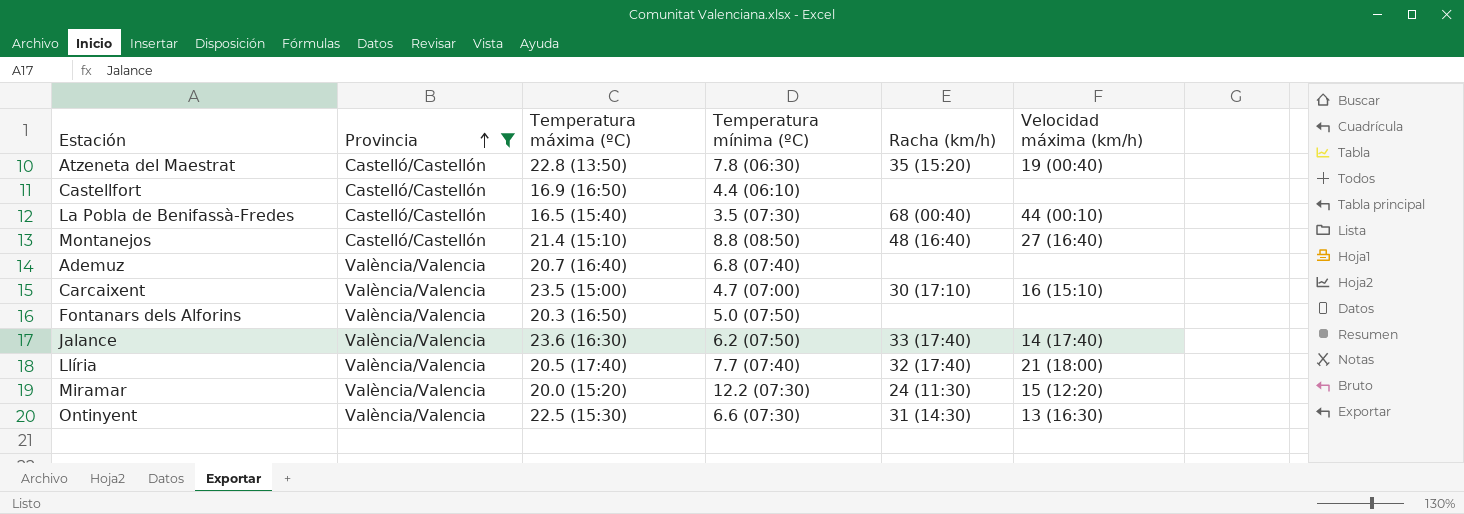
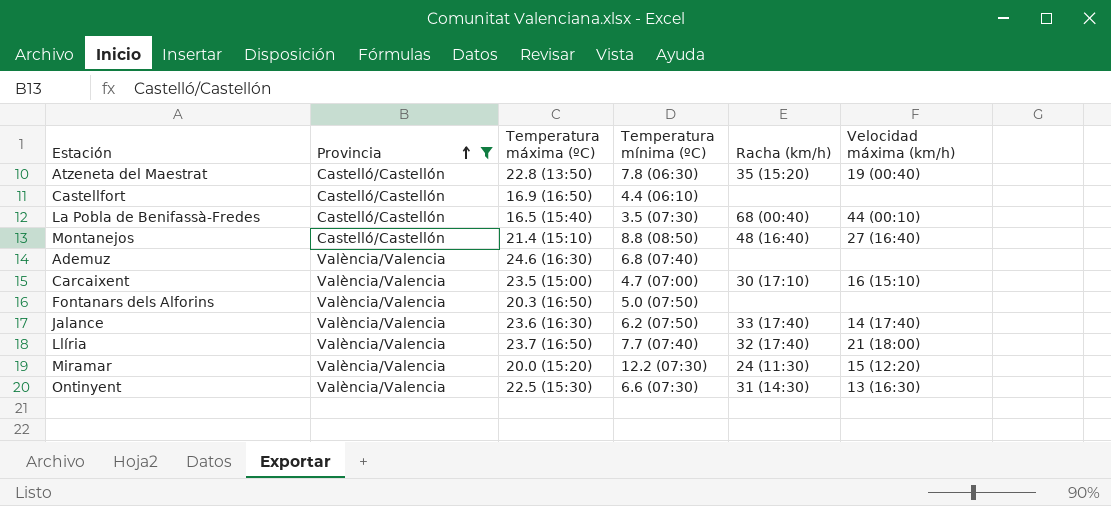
Ademuz | Temperatura máxima (ºC): 20.7 (16:40) -> 24.6 (16:30)
Llíria | Temperatura máxima (ºC): 20.5 (17:40) -> 23.7 (16:50)

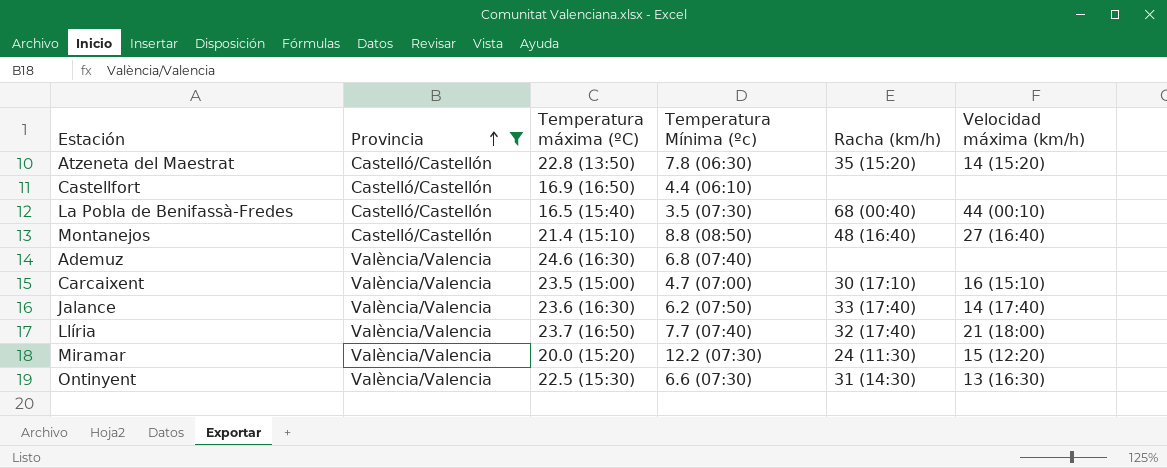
column name: Temperatura mínima (ºC) -> Temperatura Mínima (ºc)
row Fontanars dels Alforins: València/Valencia | 20.3 (16:50) | 5.0 (07:50) | none | none -> none
Atzeneta del Maestrat | Velocidad máxima (km/h): 19 (00:40) -> 14 (15:20)

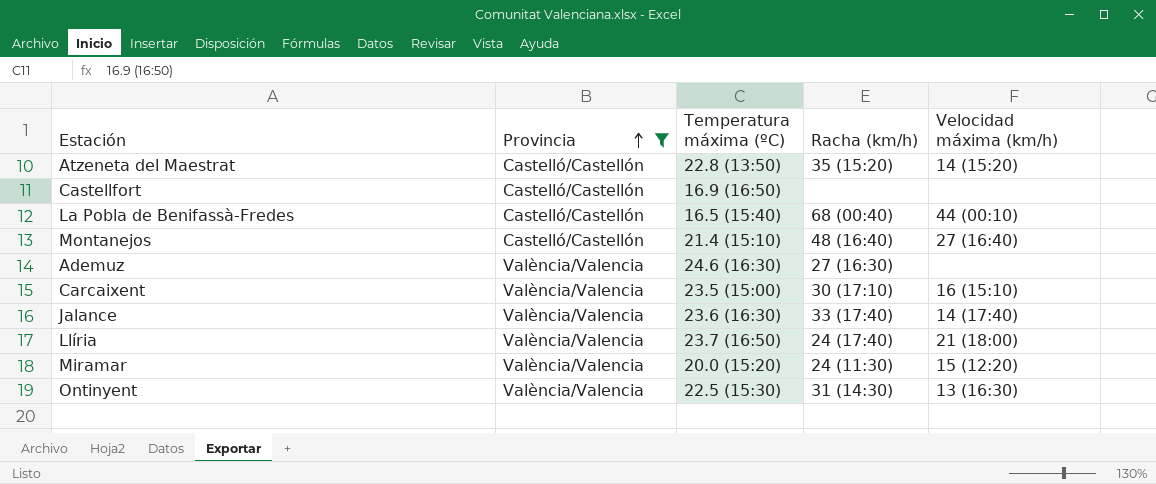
column Temperatura Mínima (ºc) | position: 4 -> none
Ademuz | Racha (km/h): none -> 27 (16:30)
Llíria | Racha (km/h): 32 (17:40) -> 24 (17:40)

